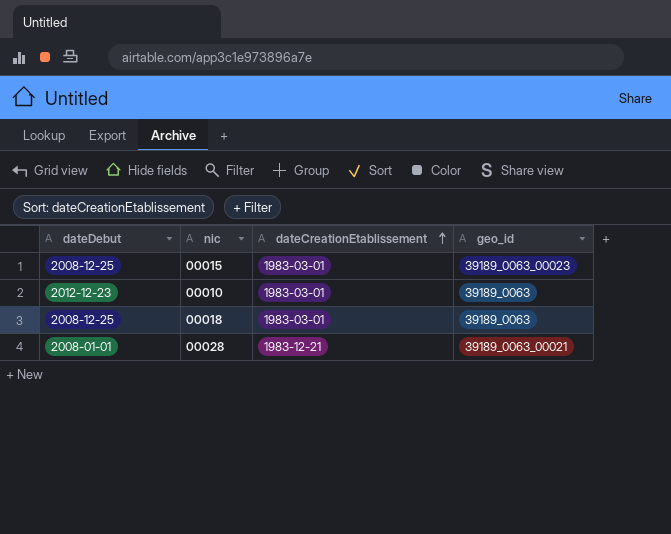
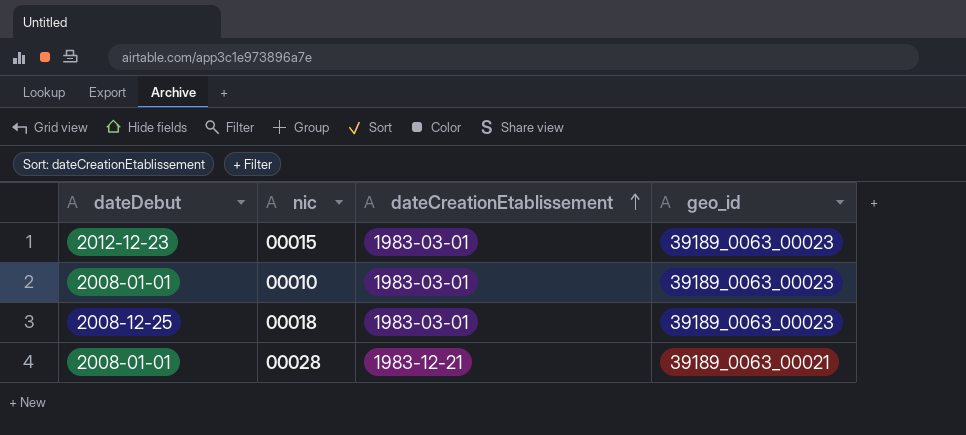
00015 | dateDebut: 2008-12-25 -> 2012-12-23
00010 | dateDebut: 2012-12-23 -> 2008-01-01
00010 | geo_id: 39189_0063 -> 39189_0063_00023
00018 | geo_id: 39189_0063 -> 39189_0063_00023

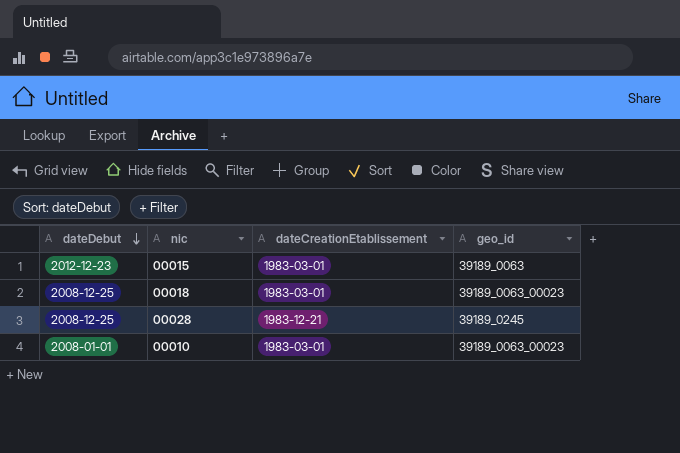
row order: dateCreationEtablissement ascending -> dateDebut descending
00015 | geo_id: 39189_0063_00023 -> 39189_0063
00028 | dateDebut: 2008-01-01 -> 2008-12-25
00028 | geo_id: 39189_0063_00021 -> 39189_0245

